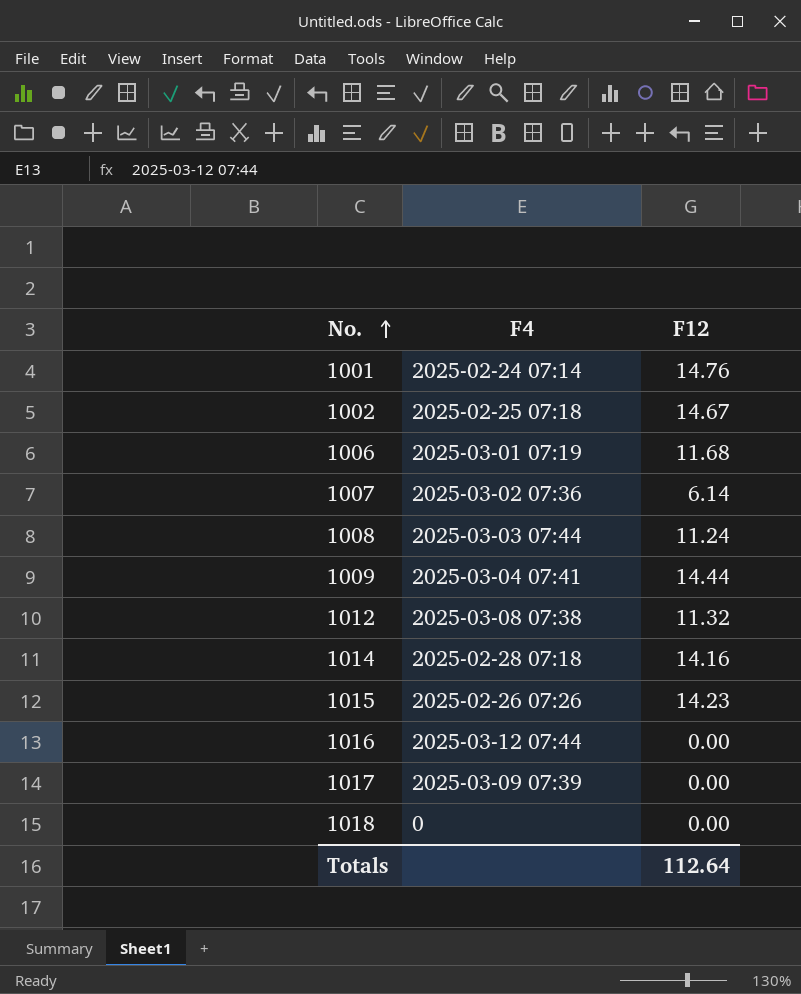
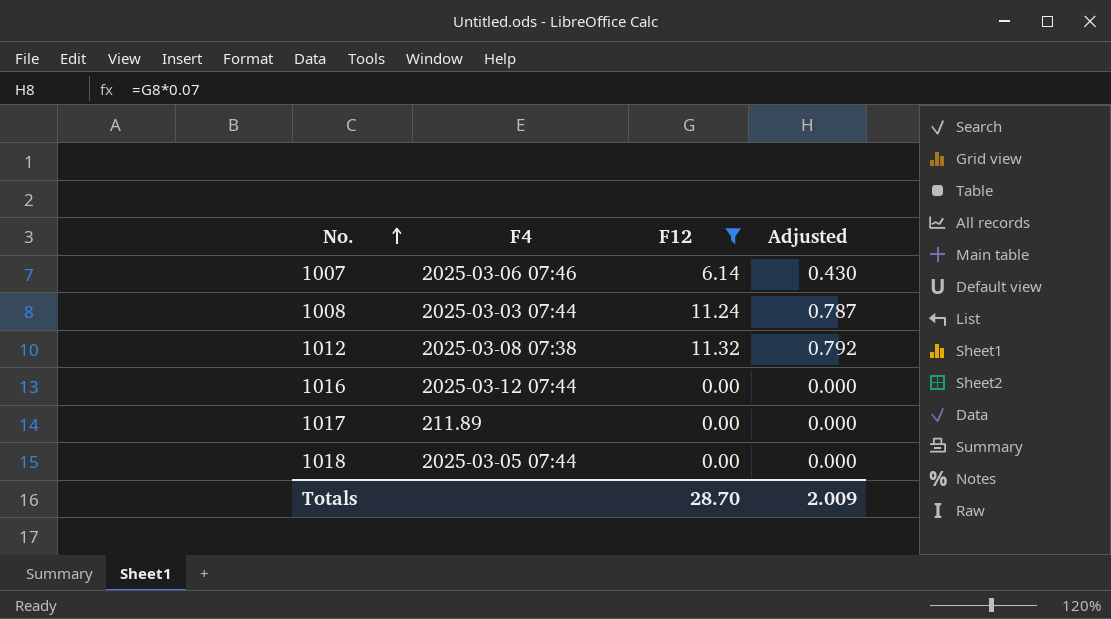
filter: none -> F12 <= 11.32
column Adjusted | formula: none -> [F12] * 0.07
1007 | F4: 2025-03-02 07:36 -> 2025-03-06 07:46
1017 | F4: 2025-03-09 07:39 -> 211.89
1018 | F4: 0 -> 2025-03-05 07:44
Totals | F12: 112.64 -> 28.70

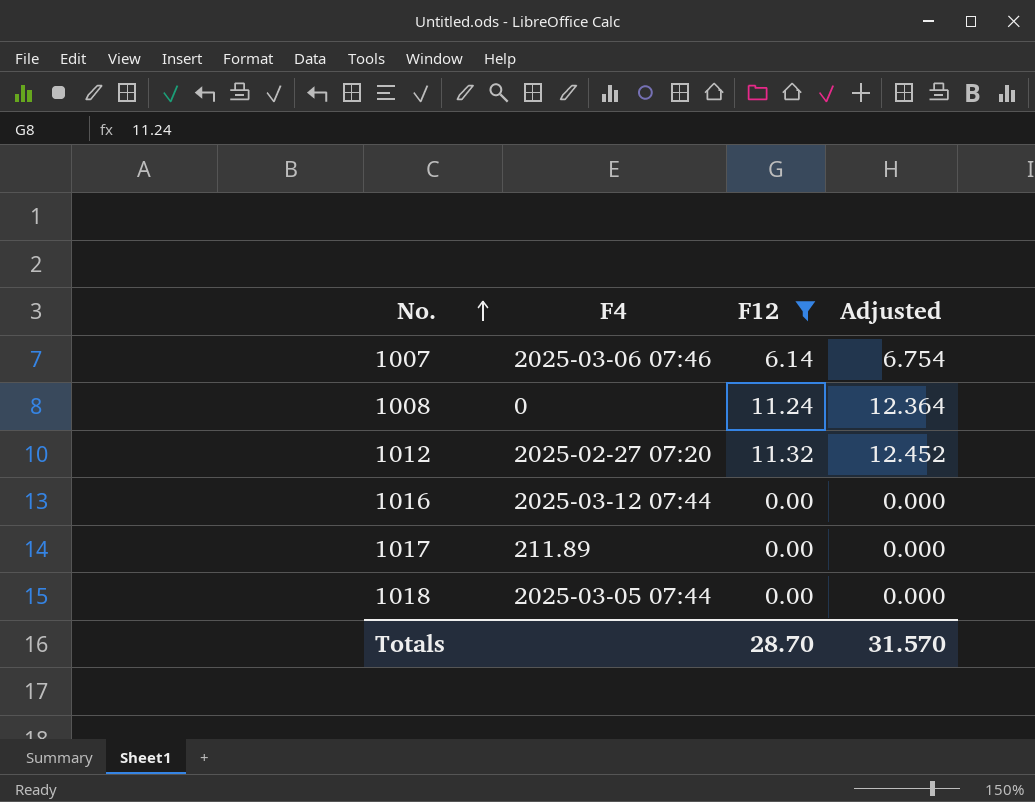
column Adjusted | formula: [F12] * 0.07 -> [F12] * 1.1
1008 | F4: 2025-03-03 07:44 -> 0
1012 | F4: 2025-03-08 07:38 -> 2025-02-27 07:20
Totals | Adjusted: 2.009 -> 31.570

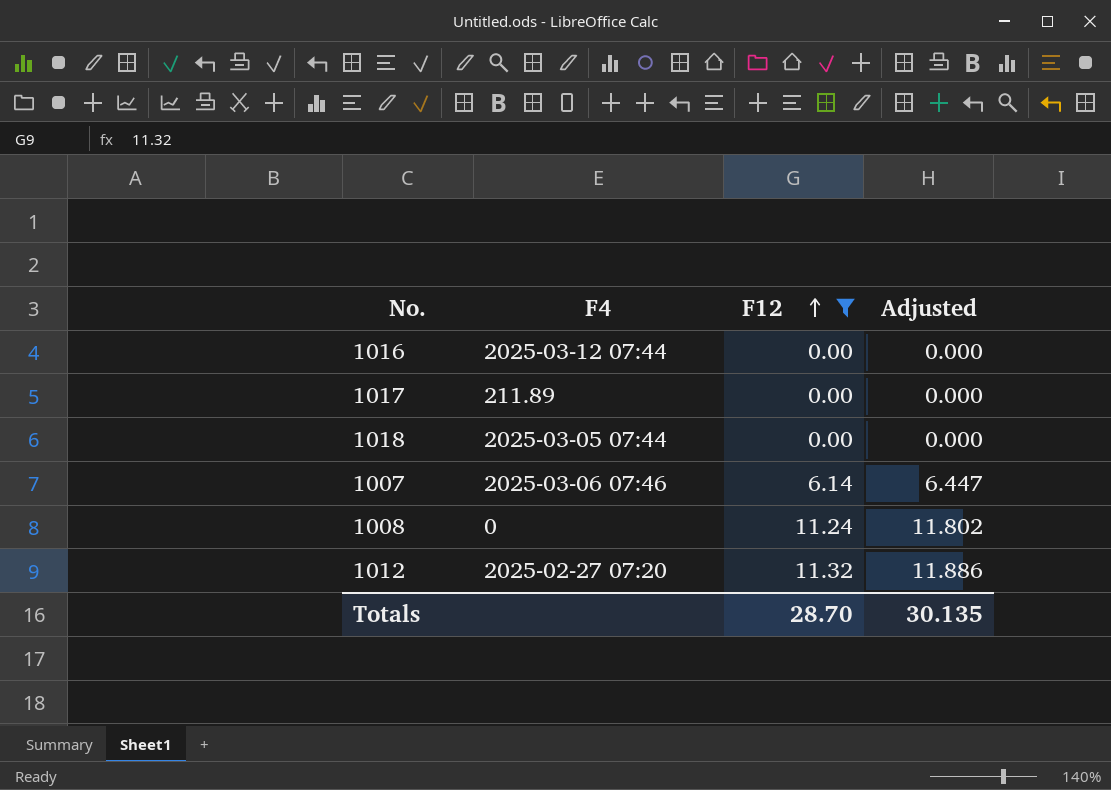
row order: No. ascending -> F12 ascending
column Adjusted | formula: [F12] * 1.1 -> [F12] * 1.05
Totals | Adjusted: 31.570 -> 30.135

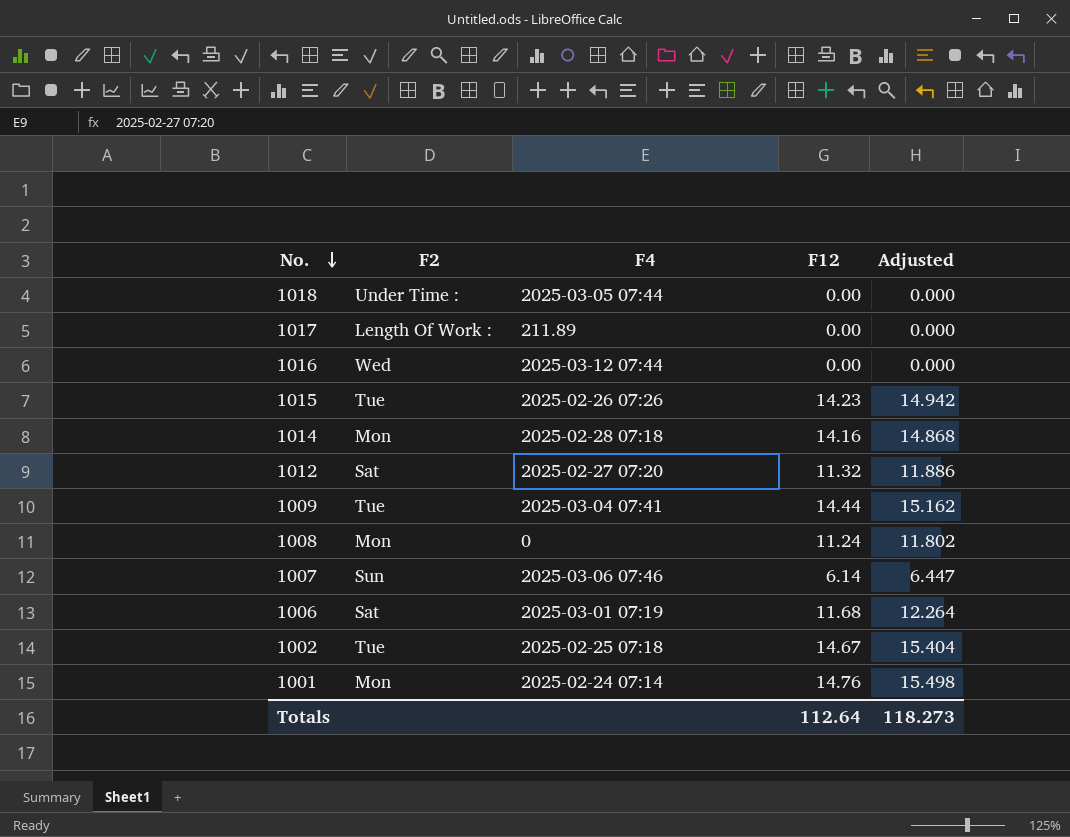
filter: F12 <= 11.32 -> none
row order: F12 ascending -> No. descending
column F2 | position: none -> 2
Totals | F12: 28.70 -> 112.64
Totals | Adjusted: 30.135 -> 118.273

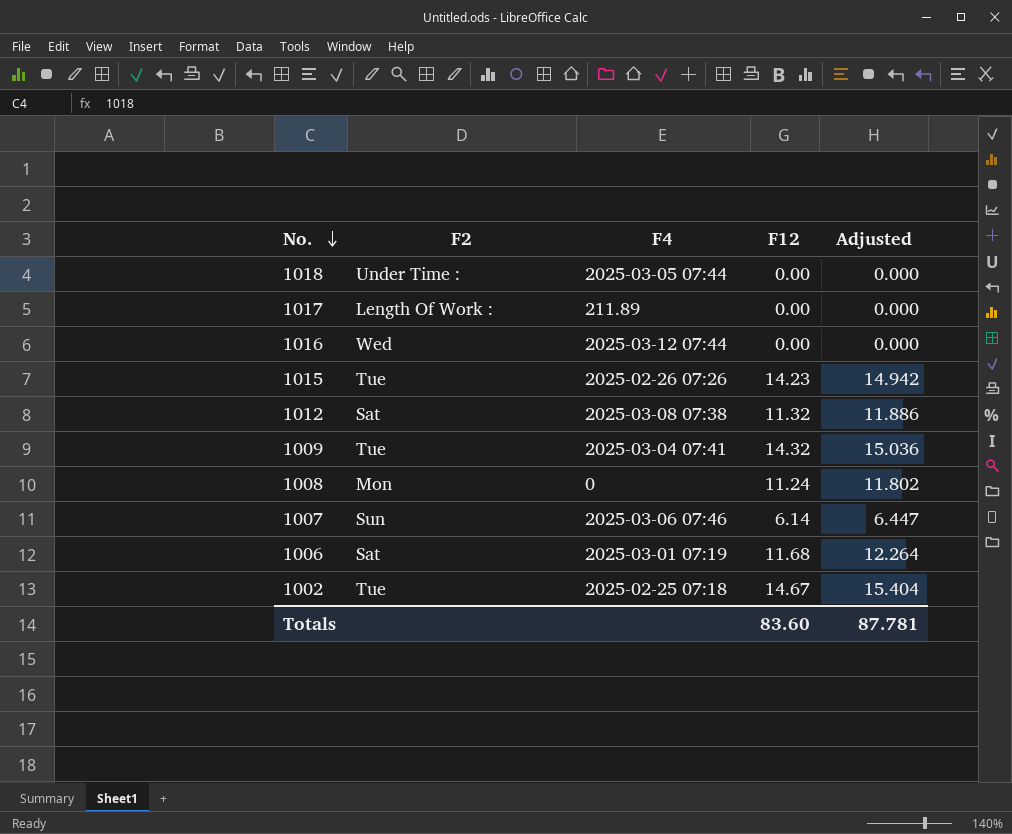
row 1014: Mon | 2025-02-28 07:18 | 14.16 | 14.868 -> none
row 1001: Mon | 2025-02-24 07:14 | 14.76 | 15.498 -> none
1012 | F4: 2025-02-27 07:20 -> 2025-03-08 07:38
1009 | F12: 14.44 -> 14.32
1009 | Adjusted: 15.162 -> 15.036
Totals | F12: 112.64 -> 83.60
Totals | Adjusted: 118.273 -> 87.781

